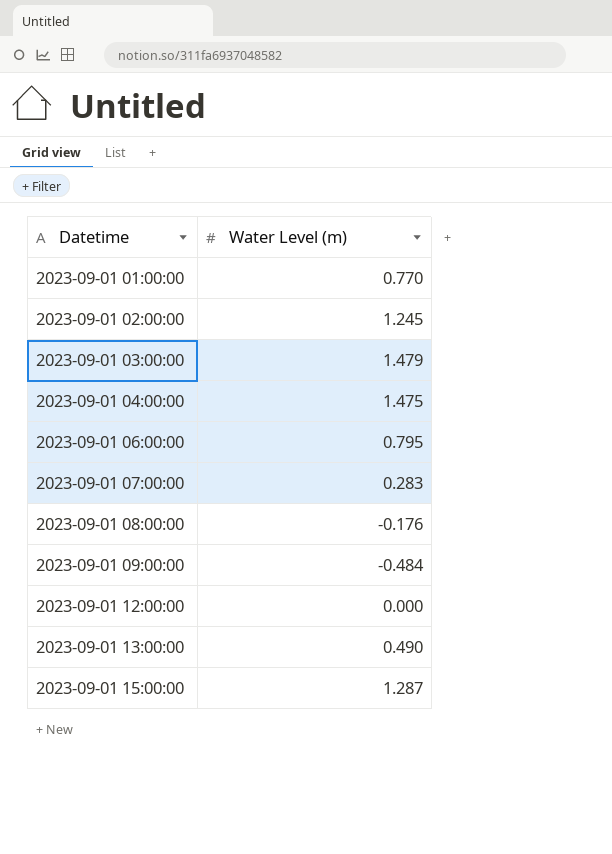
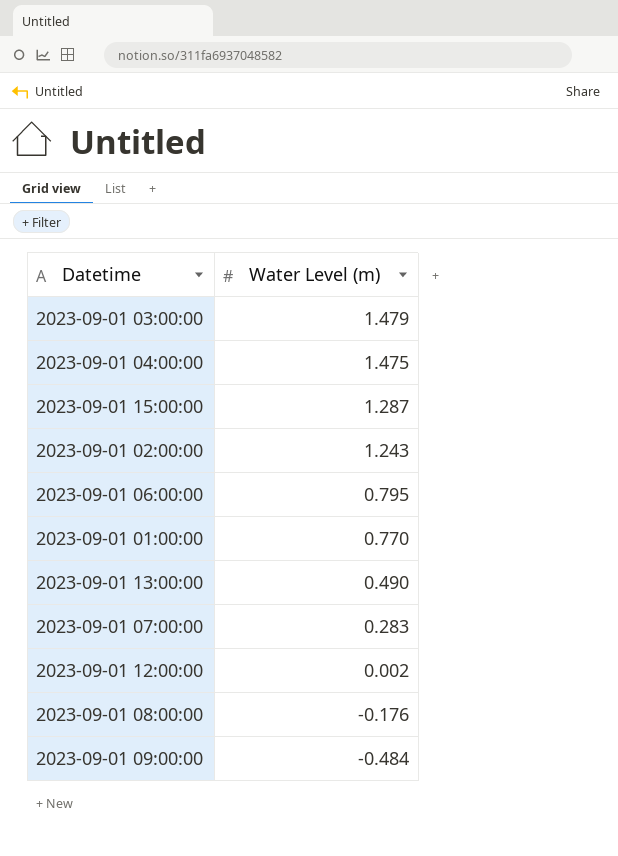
row order: Datetime ascending -> Water Level (m) descending
2023-09-01 02:00:00 | Water Level (m): 1.245 -> 1.243
2023-09-01 12:00:00 | Water Level (m): 0.000 -> 0.002

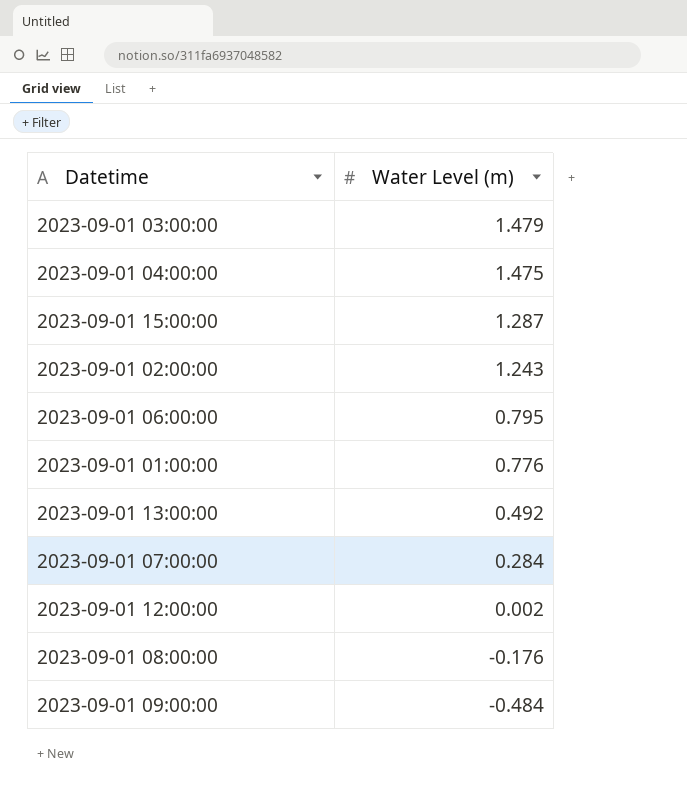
2023-09-01 01:00:00 | Water Level (m): 0.770 -> 0.776
2023-09-01 13:00:00 | Water Level (m): 0.490 -> 0.492
2023-09-01 07:00:00 | Water Level (m): 0.283 -> 0.284

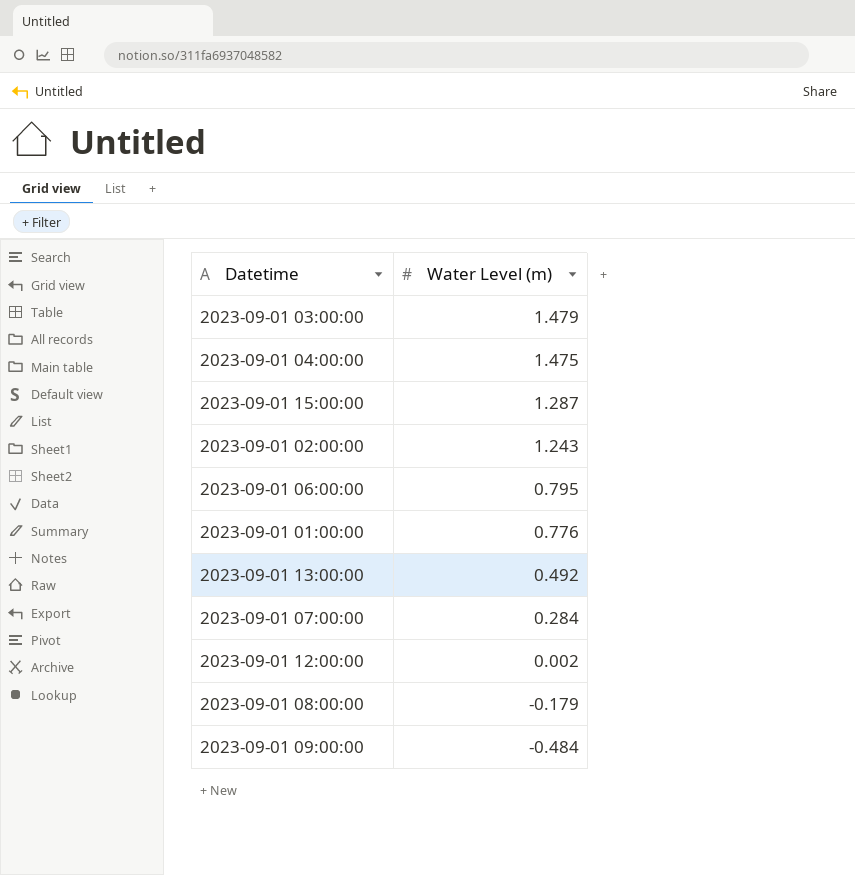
2023-09-01 08:00:00 | Water Level (m): -0.176 -> -0.179

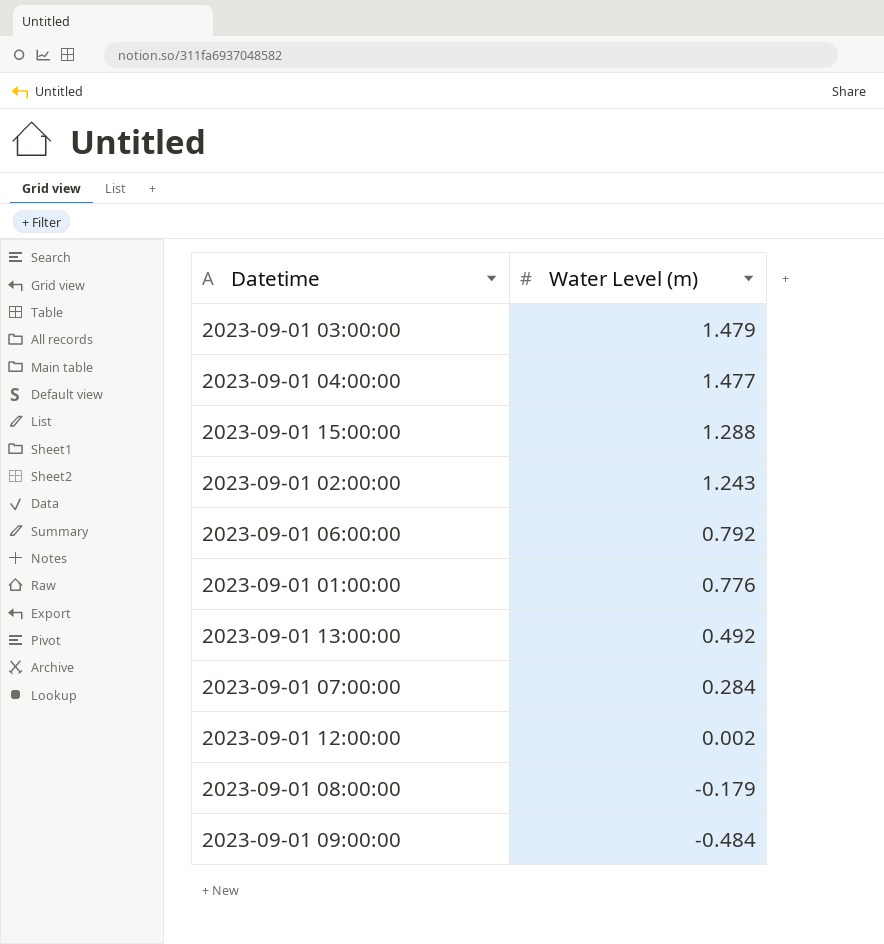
2023-09-01 04:00:00 | Water Level (m): 1.475 -> 1.477
2023-09-01 15:00:00 | Water Level (m): 1.287 -> 1.288
2023-09-01 06:00:00 | Water Level (m): 0.795 -> 0.792

